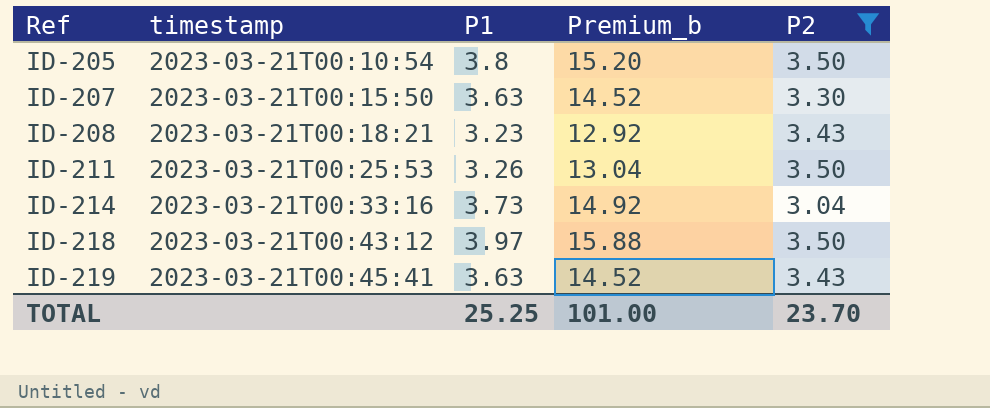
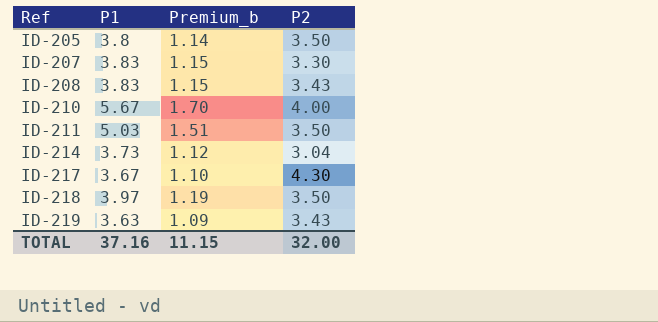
filter: P2 <= 3.50 -> none
column timestamp | position: 2 -> none
column Premium_b | formula: [P1] * 4 -> [P1] * 0.3
ID-207 | P1: 3.63 -> 3.83
ID-208 | P1: 3.23 -> 3.83
ID-211 | P1: 3.26 -> 5.03
TOTAL | P1: 25.25 -> 37.16
TOTAL | Premium_b: 101.00 -> 11.15
TOTAL | P2: 23.70 -> 32.00

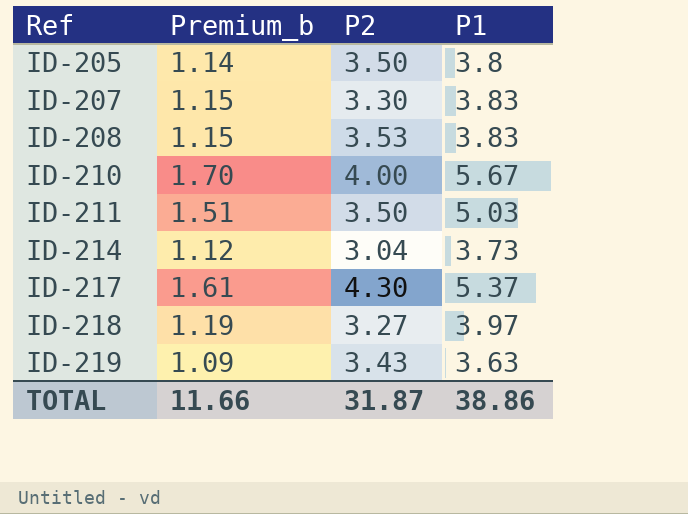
column P1 | position: 2 -> 4
ID-208 | P2: 3.43 -> 3.53
ID-217 | Premium_b: 1.10 -> 1.61
ID-217 | P1: 3.67 -> 5.37
ID-218 | P2: 3.50 -> 3.27
TOTAL | Premium_b: 11.15 -> 11.66
TOTAL | P2: 32.00 -> 31.87
TOTAL | P1: 37.16 -> 38.86

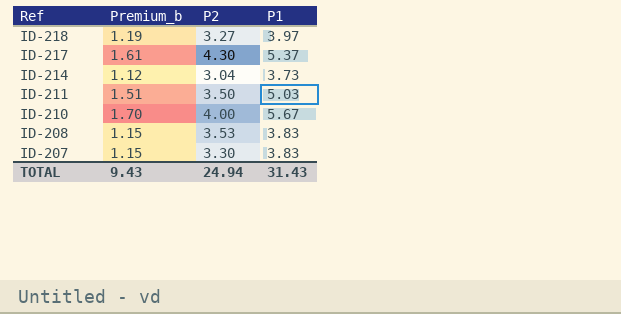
row order: Ref ascending -> Ref descending
row ID-205: 1.14 | 3.50 | 3.8 -> none
row ID-219: 1.09 | 3.43 | 3.63 -> none
TOTAL | Premium_b: 11.66 -> 9.43
TOTAL | P2: 31.87 -> 24.94
TOTAL | P1: 38.86 -> 31.43

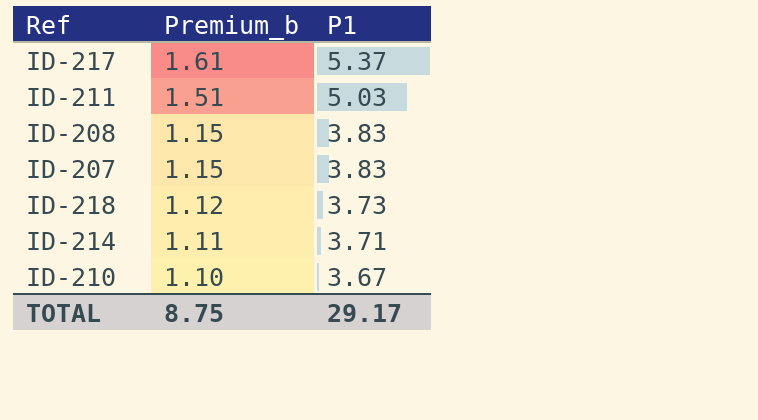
row order: Ref descending -> Premium_b descending
column P2 | position: 3 -> none
ID-218 | Premium_b: 1.19 -> 1.12
ID-218 | P1: 3.97 -> 3.73
ID-214 | Premium_b: 1.12 -> 1.11
ID-214 | P1: 3.73 -> 3.71
ID-210 | Premium_b: 1.70 -> 1.10
ID-210 | P1: 5.67 -> 3.67
TOTAL | Premium_b: 9.43 -> 8.75
TOTAL | P1: 31.43 -> 29.17

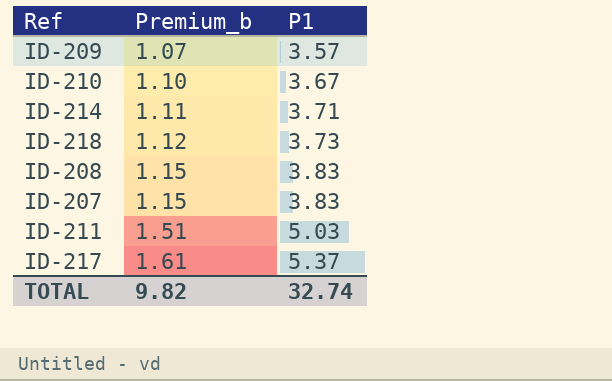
row order: Premium_b descending -> Premium_b ascending
row ID-209: none -> 1.07 | 3.57
TOTAL | Premium_b: 8.75 -> 9.82
TOTAL | P1: 29.17 -> 32.74

